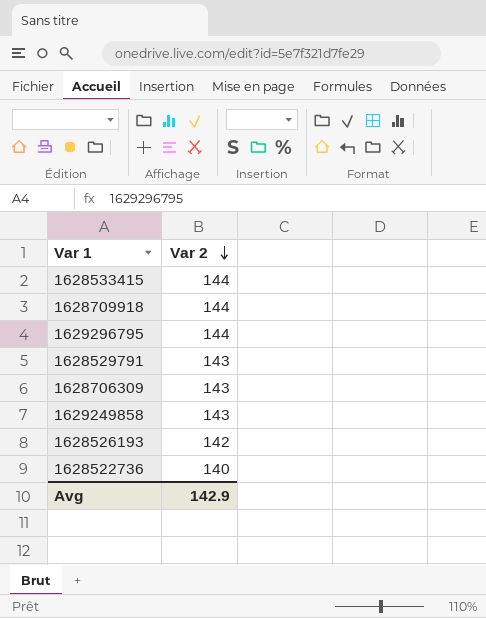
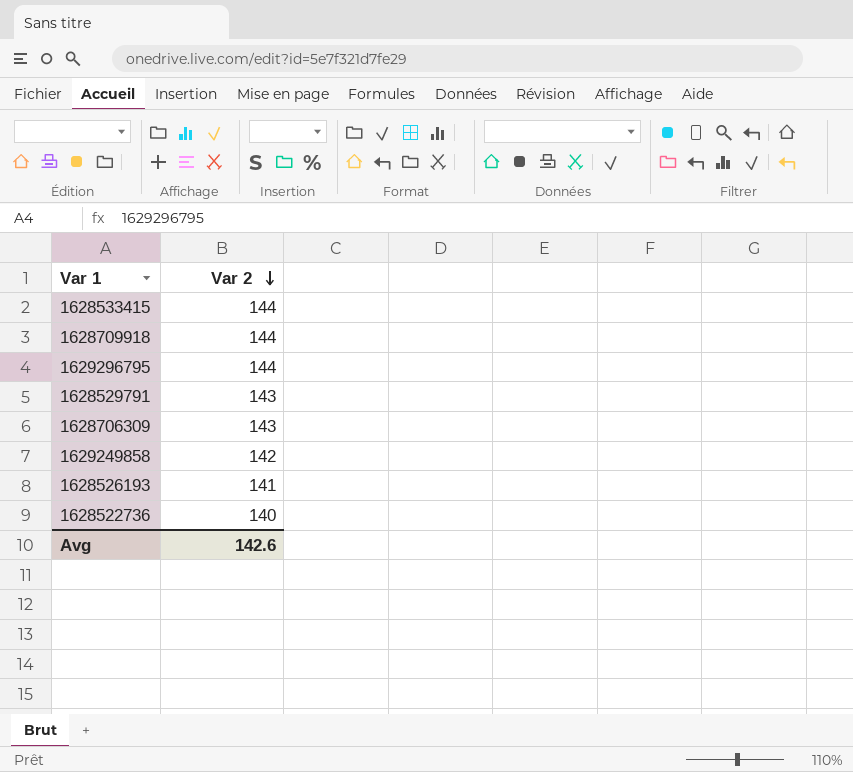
1629249858 | Var 2: 143 -> 142
1628526193 | Var 2: 142 -> 141
Avg | Var 2: 142.9 -> 142.6

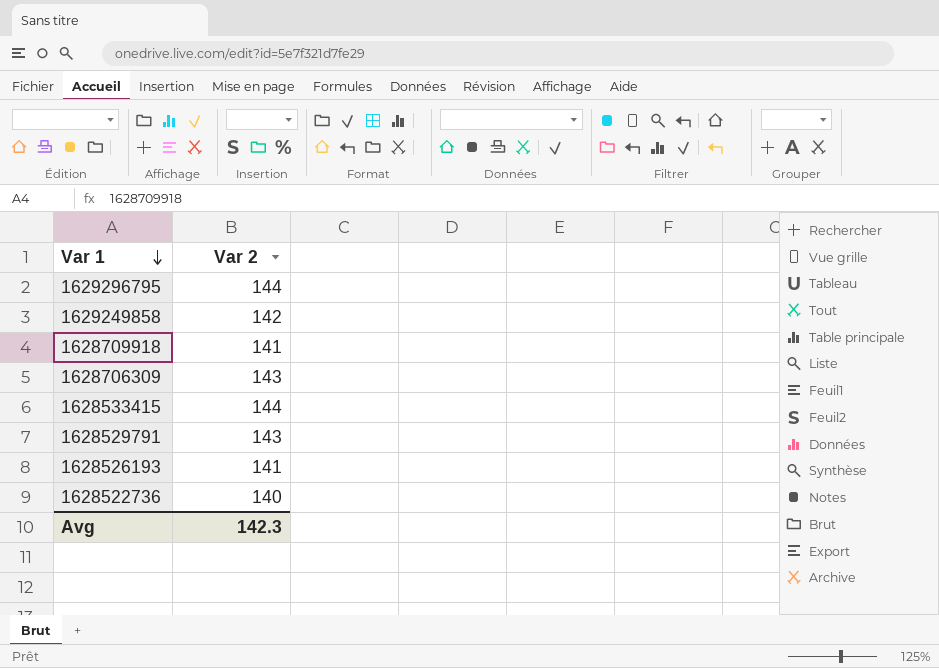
row order: Var 2 descending -> Var 1 descending
1628709918 | Var 2: 144 -> 141
Avg | Var 2: 142.6 -> 142.3

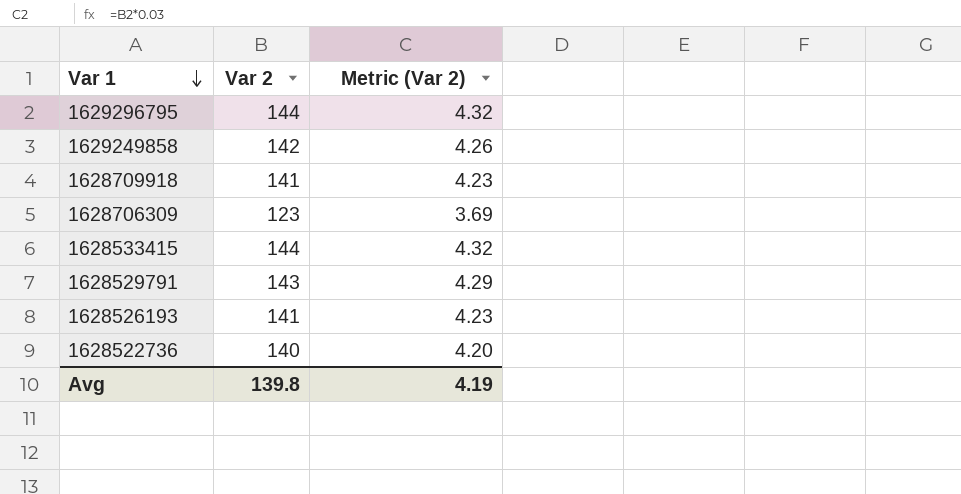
column Metric (Var 2) | formula: none -> [Var 2] * 0.03
1628706309 | Var 2: 143 -> 123
Avg | Var 2: 142.3 -> 139.8

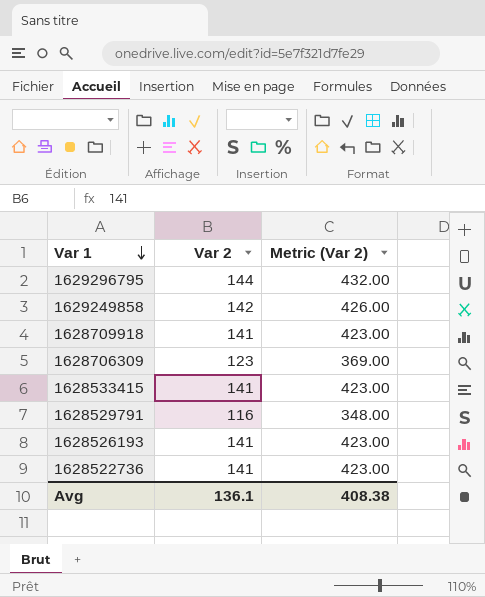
column Metric (Var 2) | formula: [Var 2] * 0.03 -> [Var 2] * 3
1628533415 | Var 2: 144 -> 141
1628529791 | Var 2: 143 -> 116
1628522736 | Var 2: 140 -> 141
Avg | Var 2: 139.8 -> 136.1
Avg | Metric (Var 2): 4.19 -> 408.38

